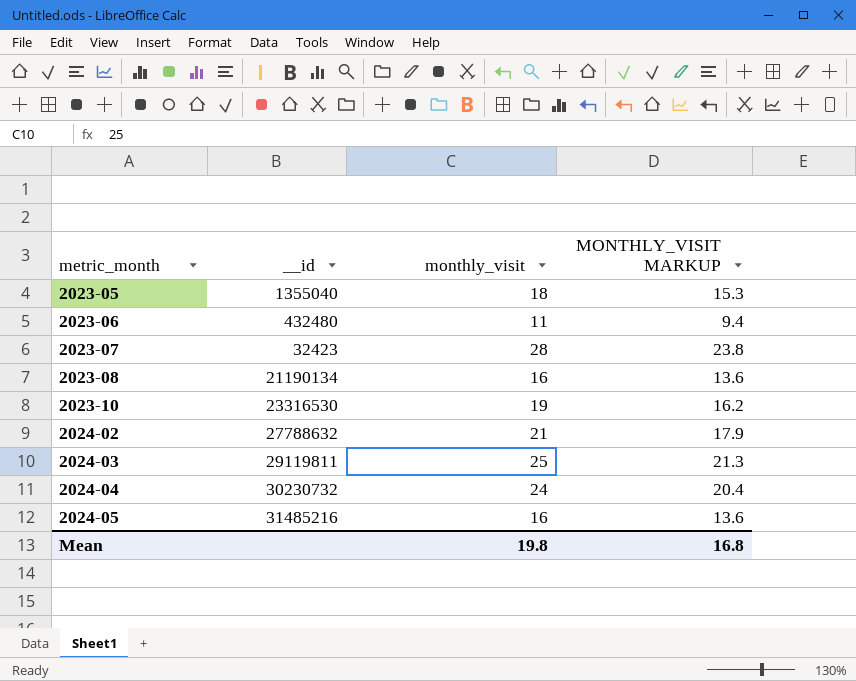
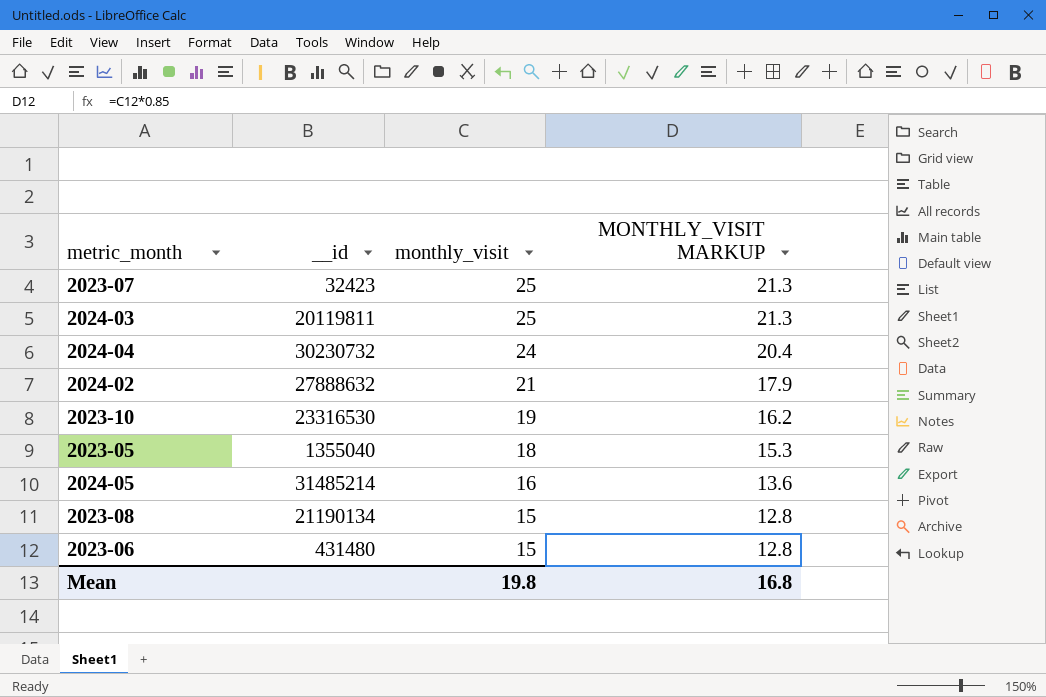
row order: metric_month ascending -> monthly_visit descending
2023-07 | monthly_visit: 28 -> 25
2023-07 | MONTHLY_VISIT MARKUP: 23.8 -> 21.3
2024-03 | __id: 29119811 -> 20119811
2024-02 | __id: 27788632 -> 27888632
2024-05 | __id: 31485216 -> 31485214
2023-08 | monthly_visit: 16 -> 15
2023-08 | MONTHLY_VISIT MARKUP: 13.6 -> 12.8
2023-06 | __id: 432480 -> 431480
2023-06 | monthly_visit: 11 -> 15
2023-06 | MONTHLY_VISIT MARKUP: 9.4 -> 12.8

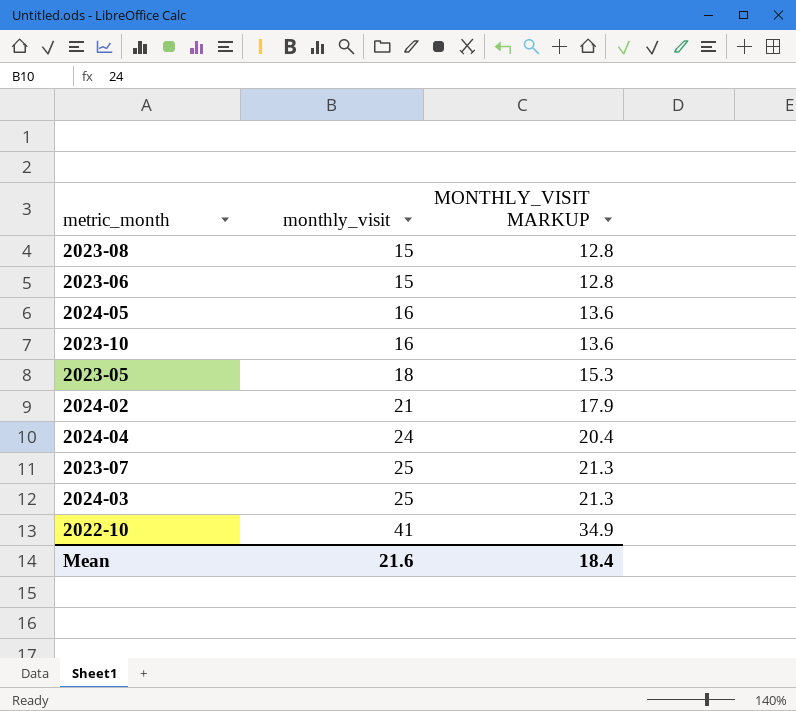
row order: monthly_visit descending -> monthly_visit ascending
column __id | position: 2 -> none
2023-10 | monthly_visit: 19 -> 16
2023-10 | MONTHLY_VISIT MARKUP: 16.2 -> 13.6
row 2022-10: none -> 41 | 34.9
Mean | monthly_visit: 19.8 -> 21.6
Mean | MONTHLY_VISIT MARKUP: 16.8 -> 18.4

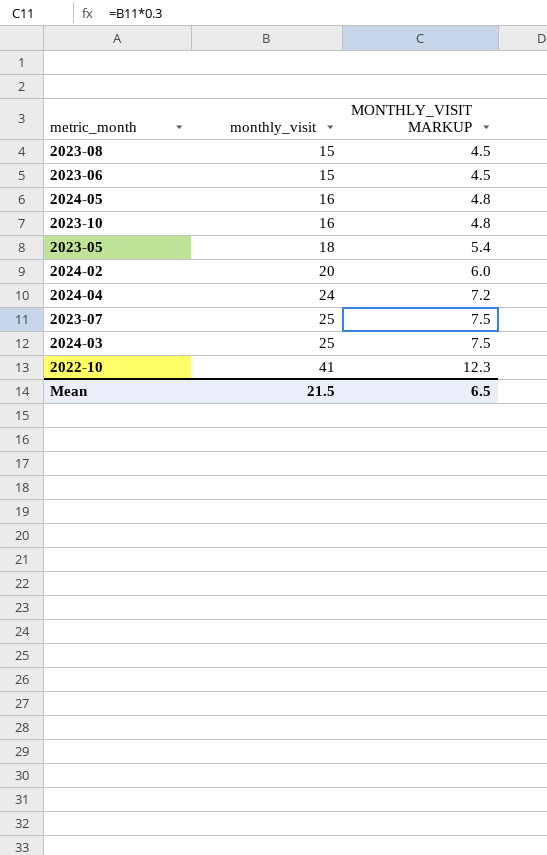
column MONTHLY_VISIT MARKUP | formula: [monthly_visit] * 0.85 -> [monthly_visit] * 0.3
2024-02 | monthly_visit: 21 -> 20
Mean | monthly_visit: 21.6 -> 21.5
Mean | MONTHLY_VISIT MARKUP: 18.4 -> 6.5

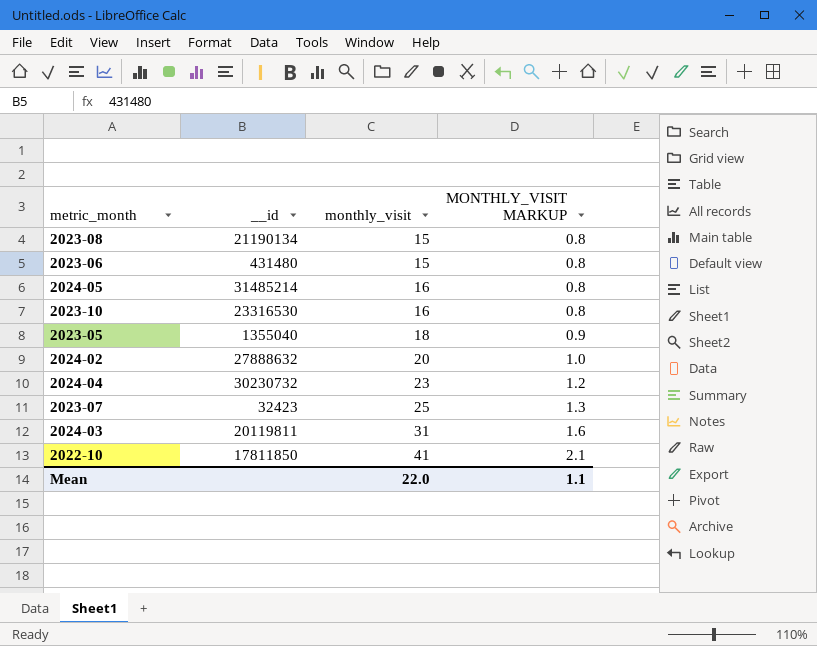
column __id | position: none -> 2
column MONTHLY_VISIT MARKUP | formula: [monthly_visit] * 0.3 -> [monthly_visit] * 0.05
2024-04 | monthly_visit: 24 -> 23
2024-03 | monthly_visit: 25 -> 31
Mean | monthly_visit: 21.5 -> 22.0
Mean | MONTHLY_VISIT MARKUP: 6.5 -> 1.1

